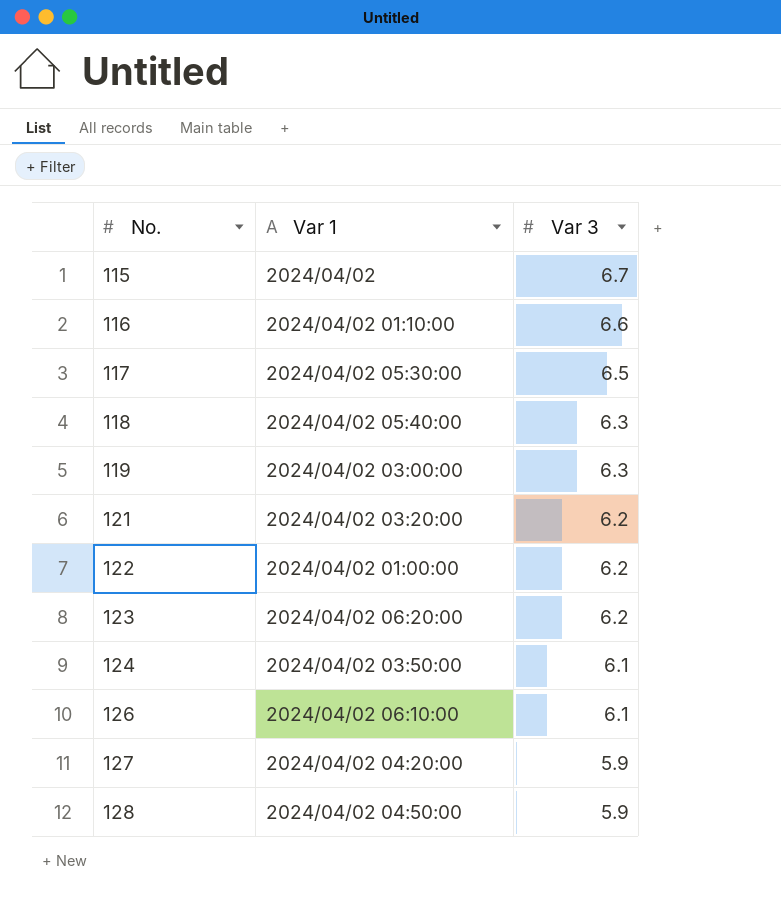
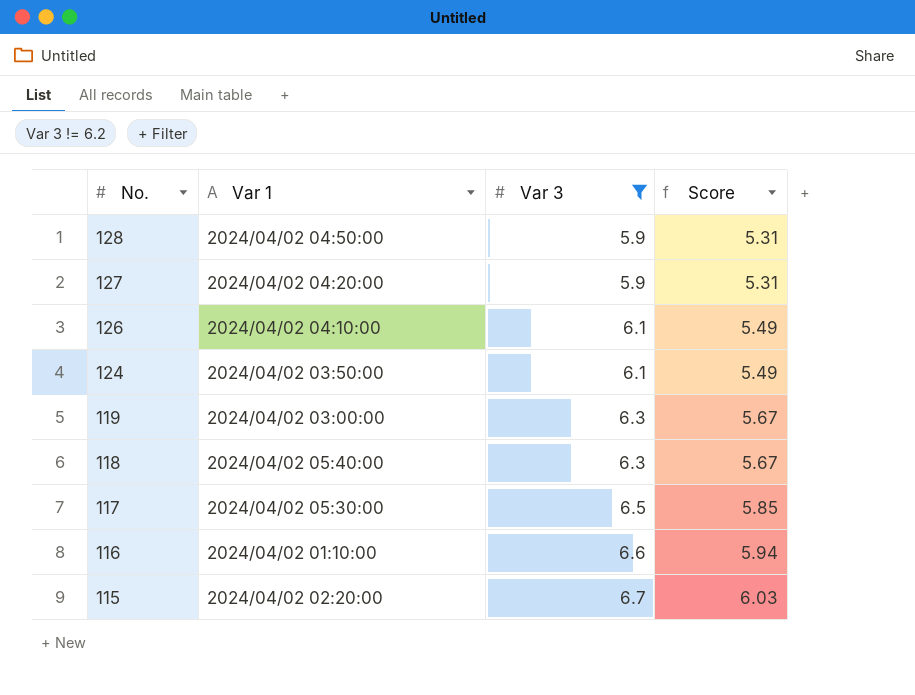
filter: none -> Var 3 != 6.2
row order: No. ascending -> No. descending
column Score | formula: none -> [Var 3] * 0.9
126 | Var 1: 2024/04/02 06:10:00 -> 2024/04/02 04:10:00
115 | Var 1: 2024/04/02 -> 2024/04/02 02:20:00

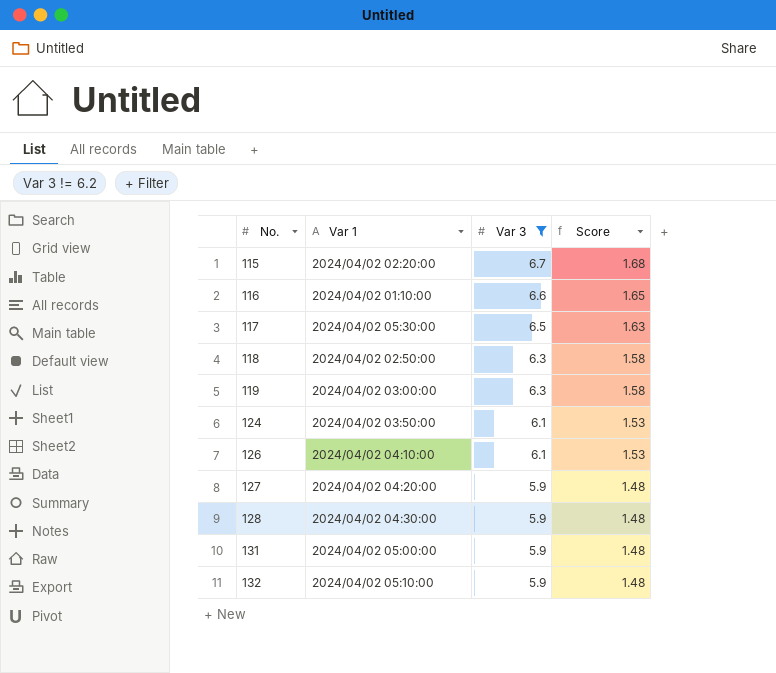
row order: No. descending -> No. ascending
column Score | formula: [Var 3] * 0.9 -> [Var 3] * 0.25
118 | Var 1: 2024/04/02 05:40:00 -> 2024/04/02 02:50:00
128 | Var 1: 2024/04/02 04:50:00 -> 2024/04/02 04:30:00
row 131: none -> 2024/04/02 05:00:00 | 5.9 | 1.48
row 132: none -> 2024/04/02 05:10:00 | 5.9 | 1.48

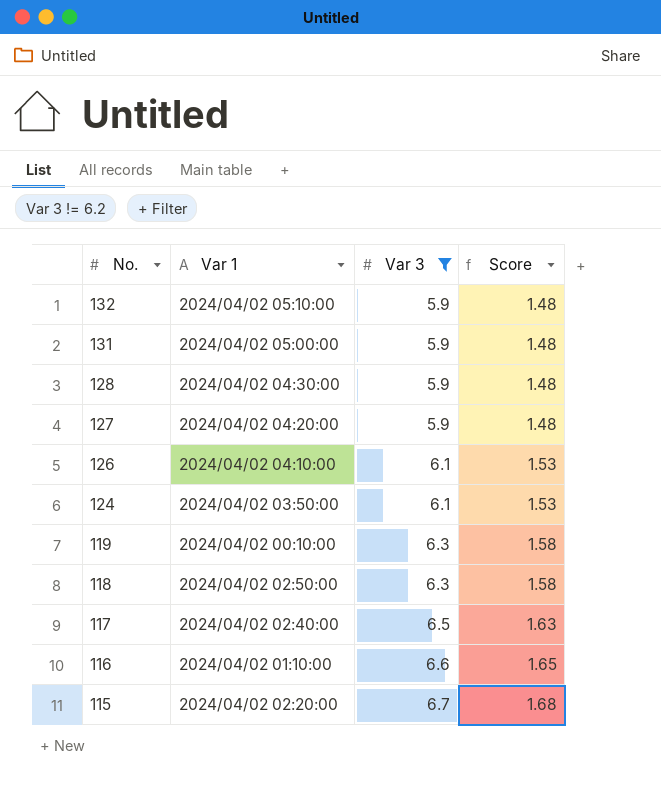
row order: No. ascending -> No. descending
119 | Var 1: 2024/04/02 03:00:00 -> 2024/04/02 00:10:00
117 | Var 1: 2024/04/02 05:30:00 -> 2024/04/02 02:40:00

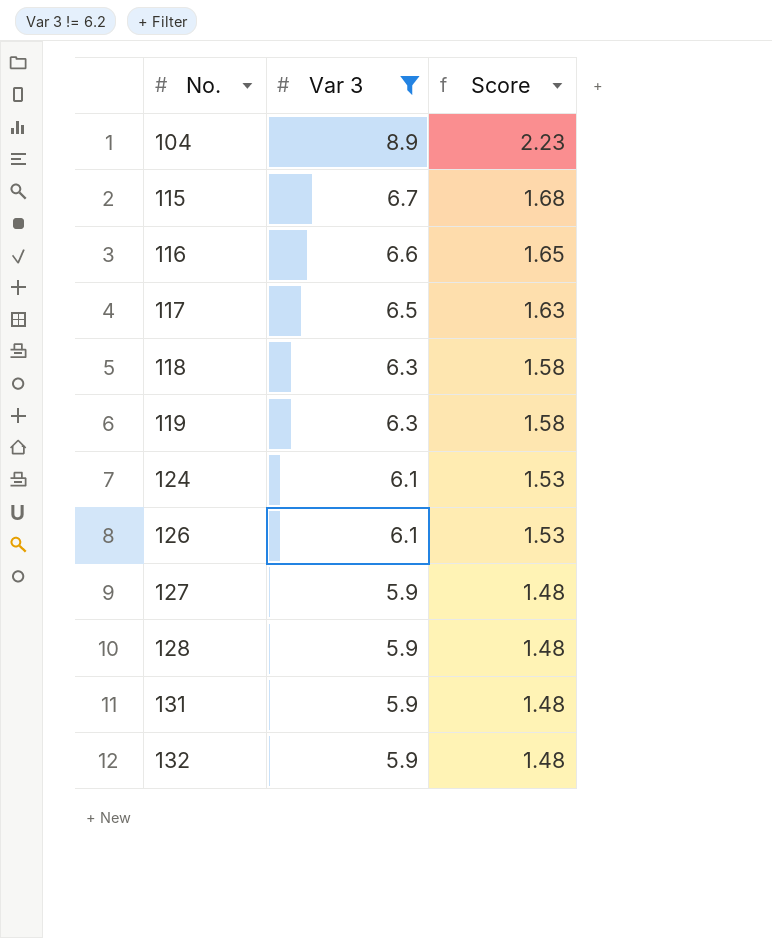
row order: No. descending -> No. ascending
column Var 1 | position: 2 -> none
row 104: none -> 8.9 | 2.23

